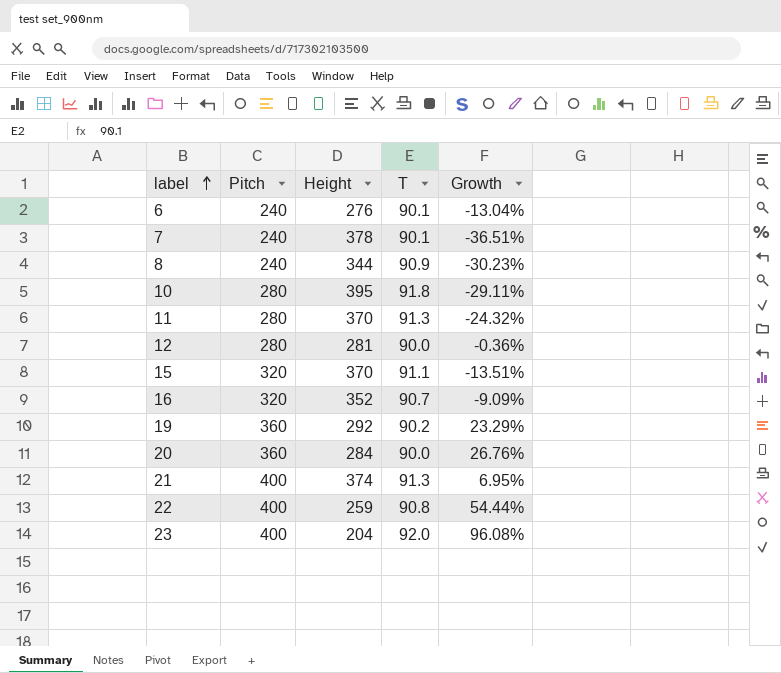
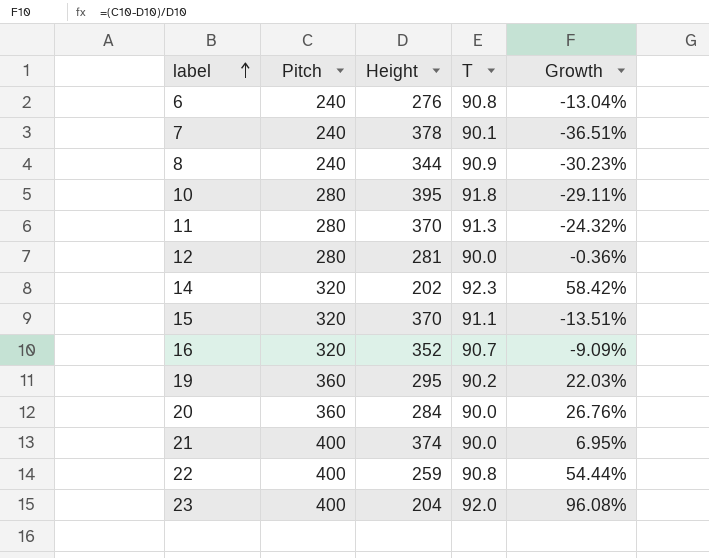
6 | T: 90.1 -> 90.8
row 14: none -> 320 | 202 | 92.3 | 58.42%
19 | Height: 292 -> 295
19 | Growth: 23.29% -> 22.03%
21 | T: 91.3 -> 90.0

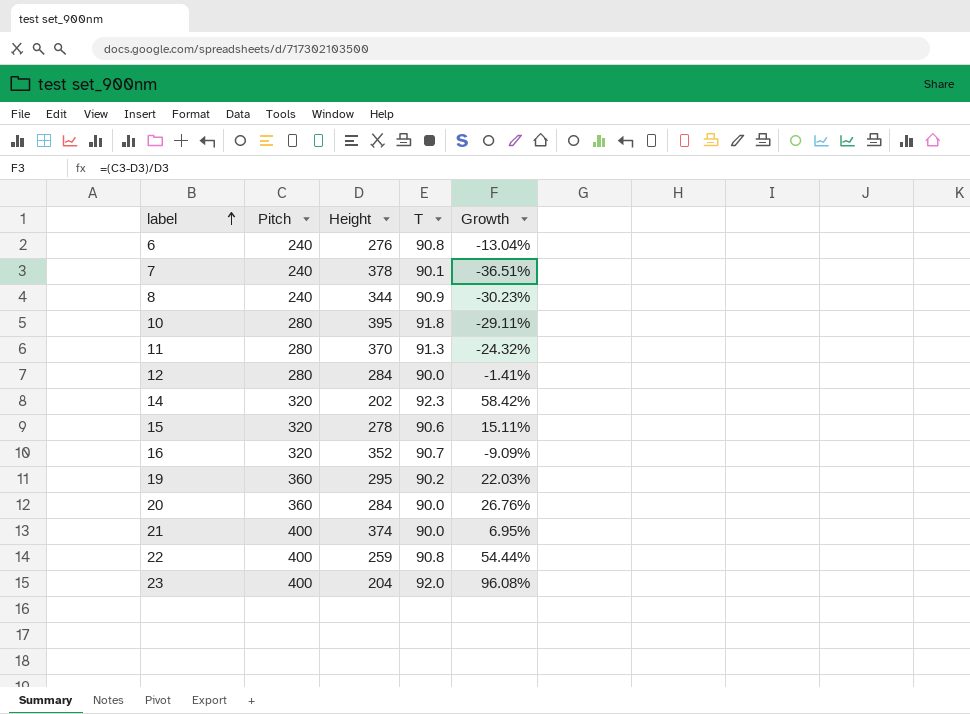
12 | Height: 281 -> 284
12 | Growth: -0.36% -> -1.41%
15 | Height: 370 -> 278
15 | T: 91.1 -> 90.6
15 | Growth: -13.51% -> 15.11%

